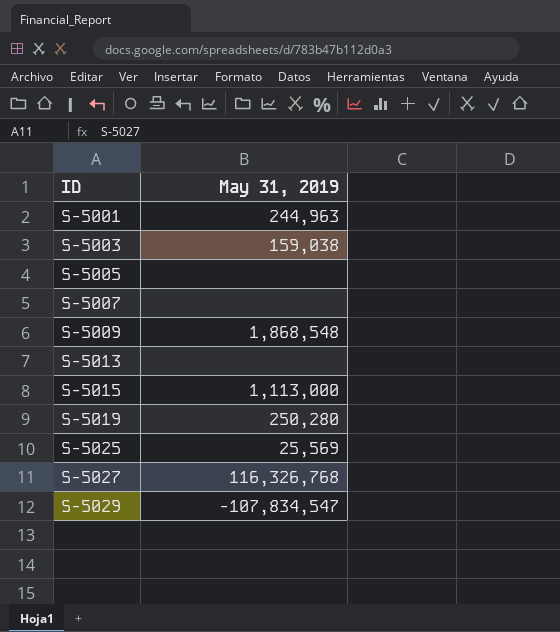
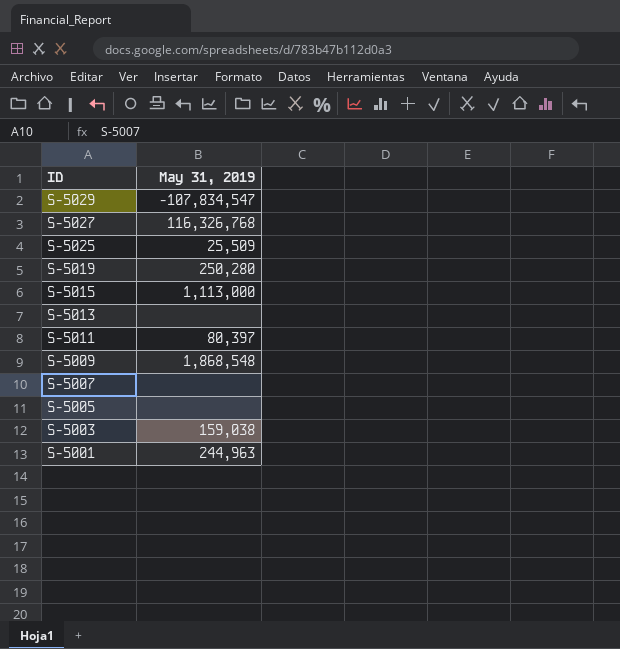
row order: ID ascending -> ID descending
S-5025 | May 31, 2019: 25,569 -> 25,509
row S-5011: none -> 80,397

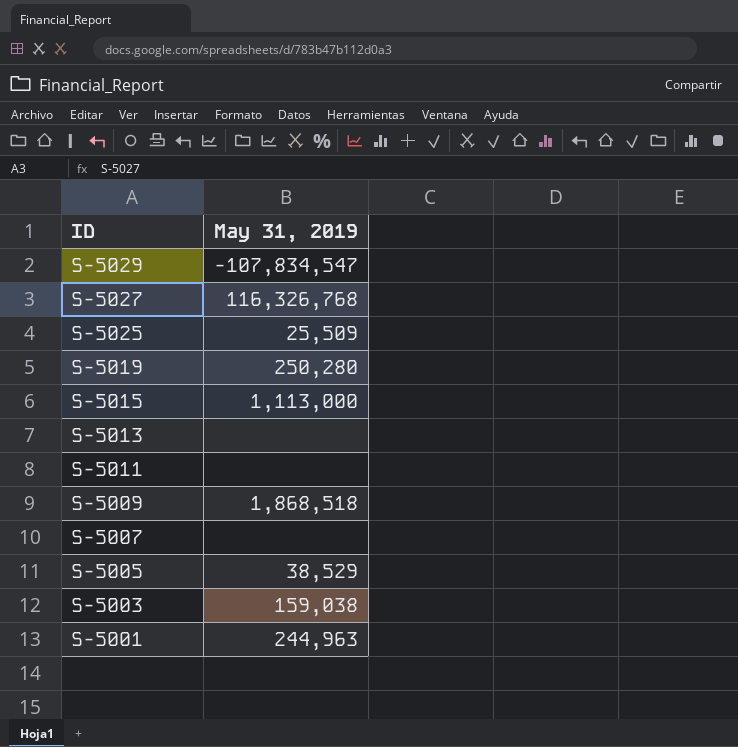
S-5011 | May 31, 2019: 80,397 -> none
S-5009 | May 31, 2019: 1,868,548 -> 1,868,518
S-5005 | May 31, 2019: none -> 38,529

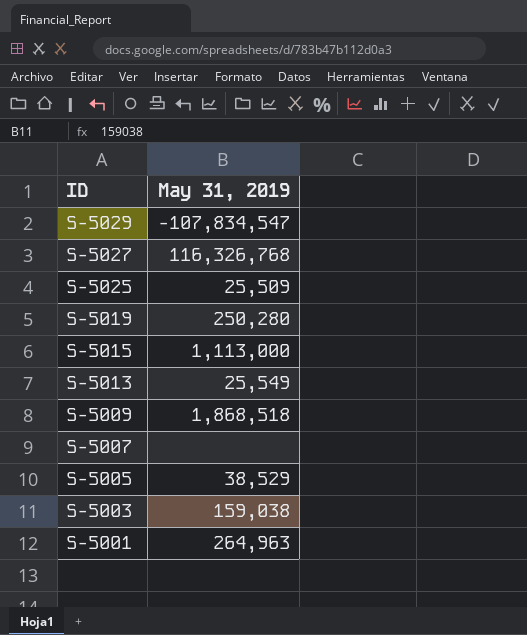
row S-5011: none -> none
S-5013 | May 31, 2019: none -> 25,549
S-5001 | May 31, 2019: 244,963 -> 264,963

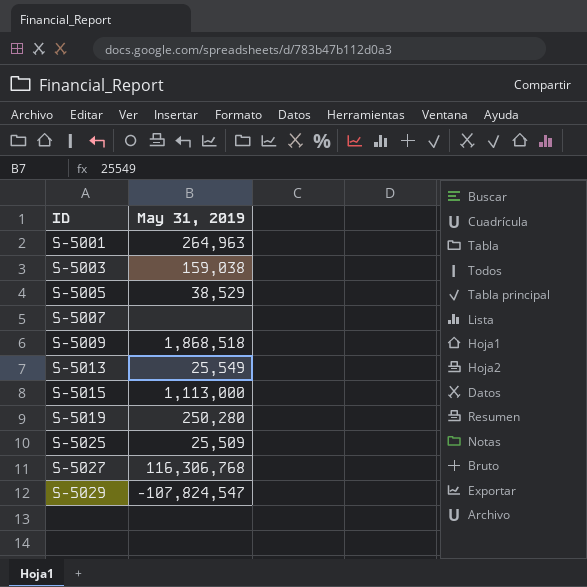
row order: ID descending -> ID ascending
S-5027 | May 31, 2019: 116,326,768 -> 116,306,768
S-5029 | May 31, 2019: -107,834,547 -> -107,824,547

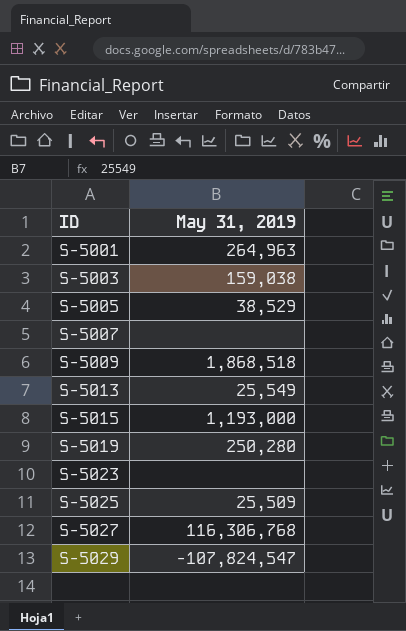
S-5015 | May 31, 2019: 1,113,000 -> 1,193,000
row S-5023: none -> none

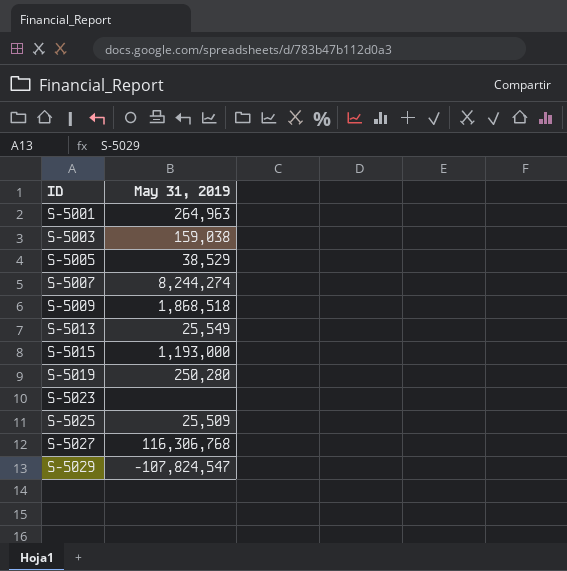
S-5007 | May 31, 2019: none -> 8,244,274

